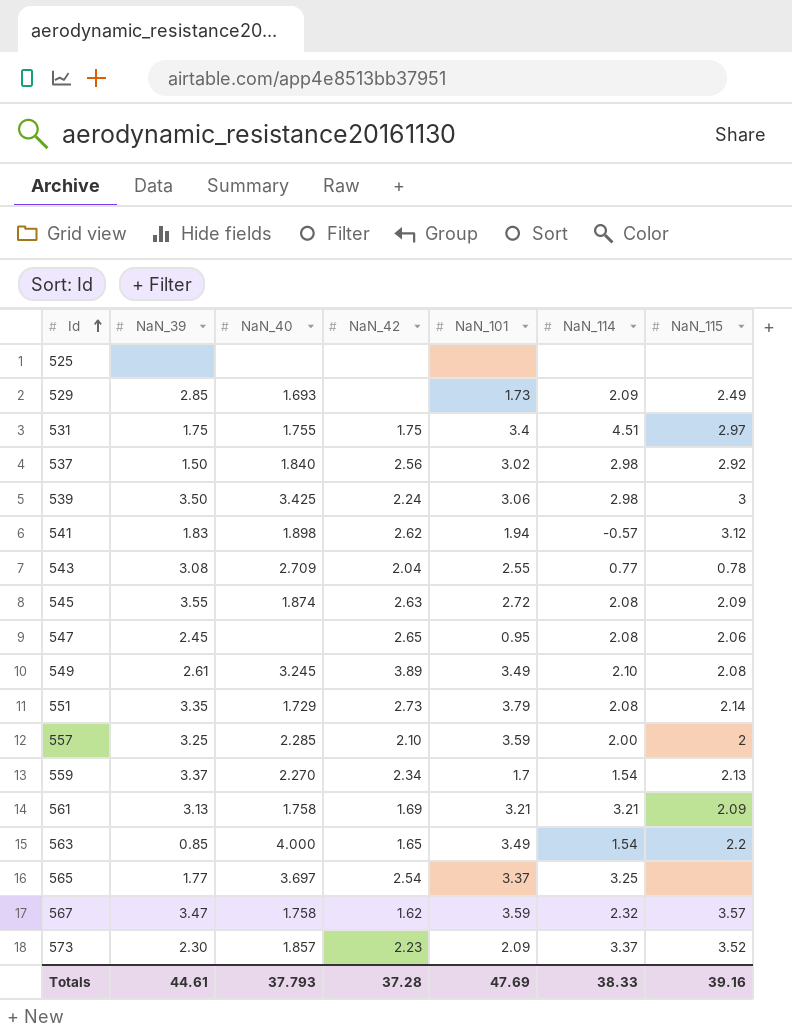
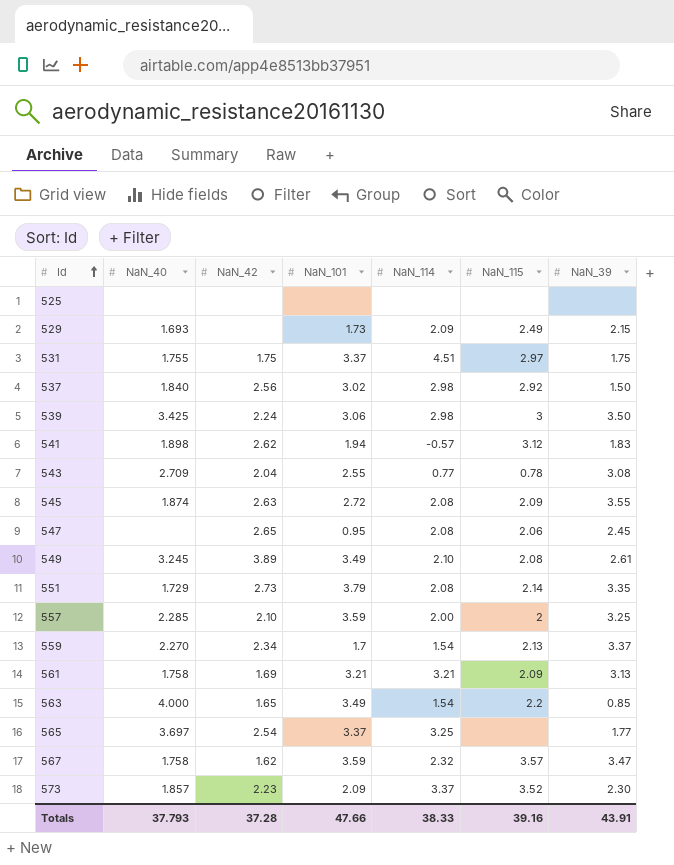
column NaN_39 | position: 2 -> 7
529 | NaN_39: 2.85 -> 2.15
531 | NaN_101: 3.4 -> 3.37
Totals | NaN_101: 47.69 -> 47.66
Totals | NaN_39: 44.61 -> 43.91

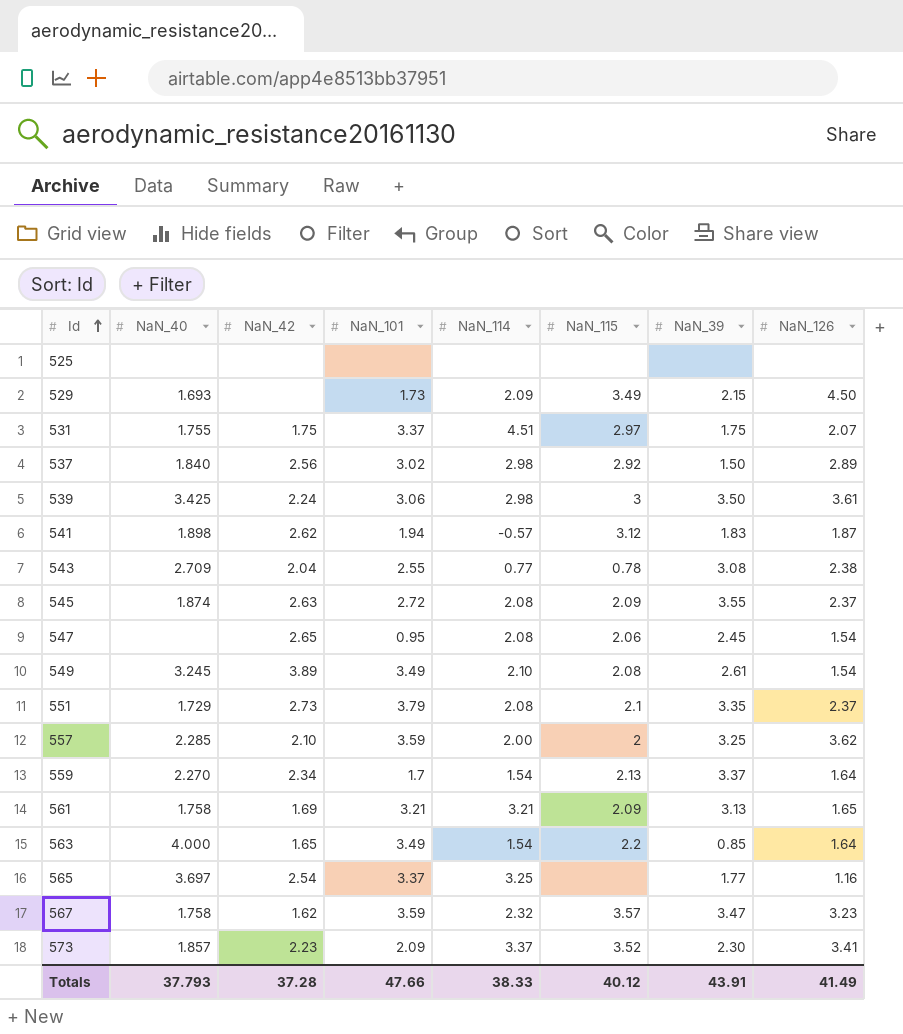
column NaN_126 | position: none -> 8
529 | NaN_115: 2.49 -> 3.49
551 | NaN_115: 2.14 -> 2.1
Totals | NaN_115: 39.16 -> 40.12

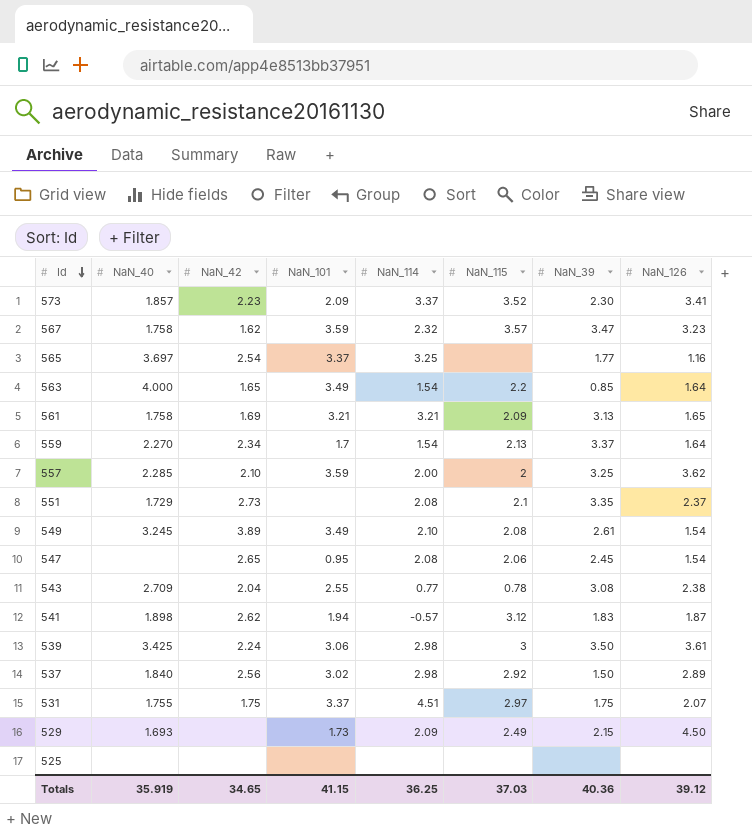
row order: Id ascending -> Id descending
row 545: 1.874 | 2.63 | 2.72 | 2.08 | 2.09 | 3.55 | 2.37 -> none
551 | NaN_101: 3.79 -> none
529 | NaN_115: 3.49 -> 2.49
Totals | NaN_40: 37.793 -> 35.919
Totals | NaN_42: 37.28 -> 34.65
Totals | NaN_101: 47.66 -> 41.15
Totals | NaN_114: 38.33 -> 36.25
Totals | NaN_115: 40.12 -> 37.03
Totals | NaN_39: 43.91 -> 40.36
Totals | NaN_126: 41.49 -> 39.12

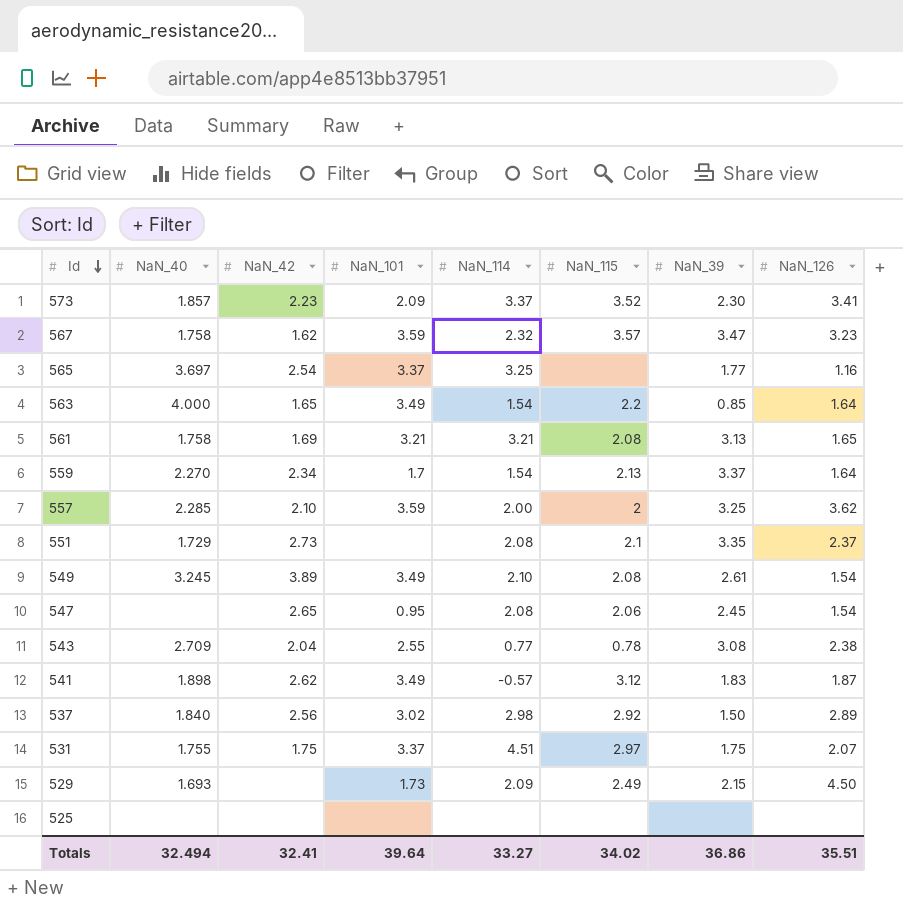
row 539: 3.425 | 2.24 | 3.06 | 2.98 | 3 | 3.50 | 3.61 -> none
561 | NaN_115: 2.09 -> 2.08
541 | NaN_101: 1.94 -> 3.49
Totals | NaN_40: 35.919 -> 32.494
Totals | NaN_42: 34.65 -> 32.41
Totals | NaN_101: 41.15 -> 39.64
Totals | NaN_114: 36.25 -> 33.27
Totals | NaN_115: 37.03 -> 34.02
Totals | NaN_39: 40.36 -> 36.86
Totals | NaN_126: 39.12 -> 35.51

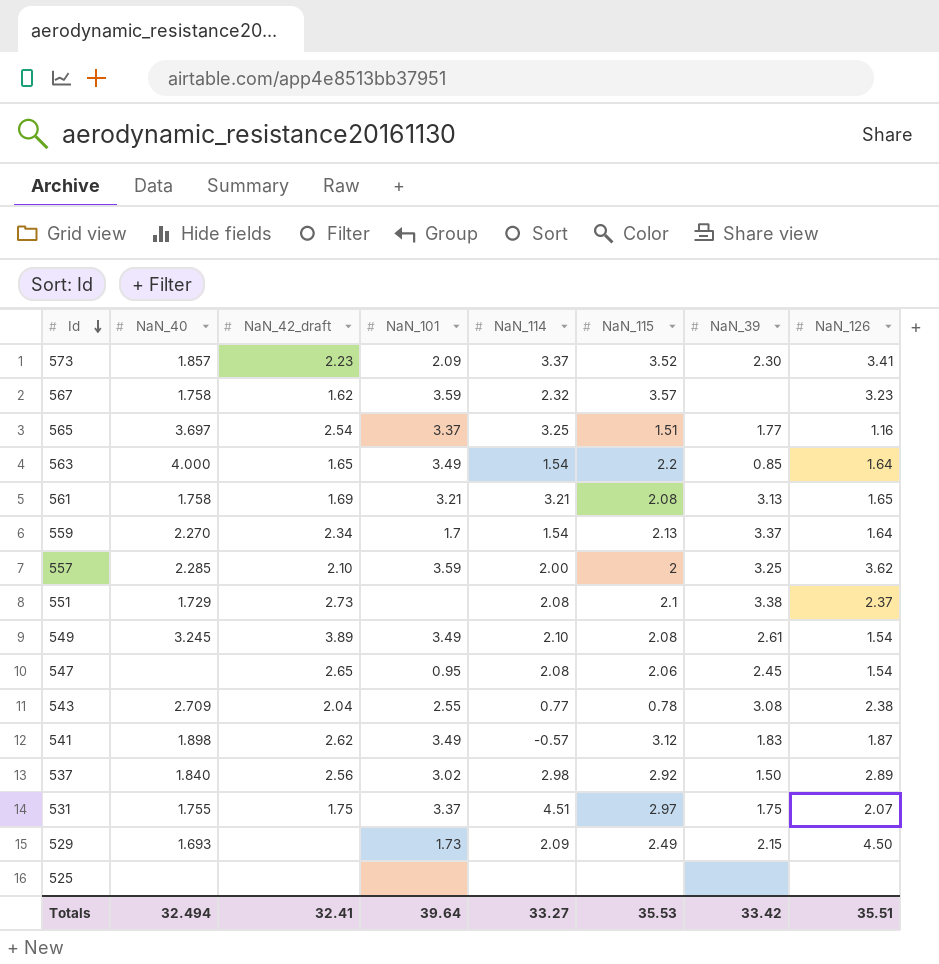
column name: NaN_42 -> NaN_42_draft
567 | NaN_39: 3.47 -> none
565 | NaN_115: none -> 1.51
551 | NaN_39: 3.35 -> 3.38
Totals | NaN_115: 34.02 -> 35.53
Totals | NaN_39: 36.86 -> 33.42

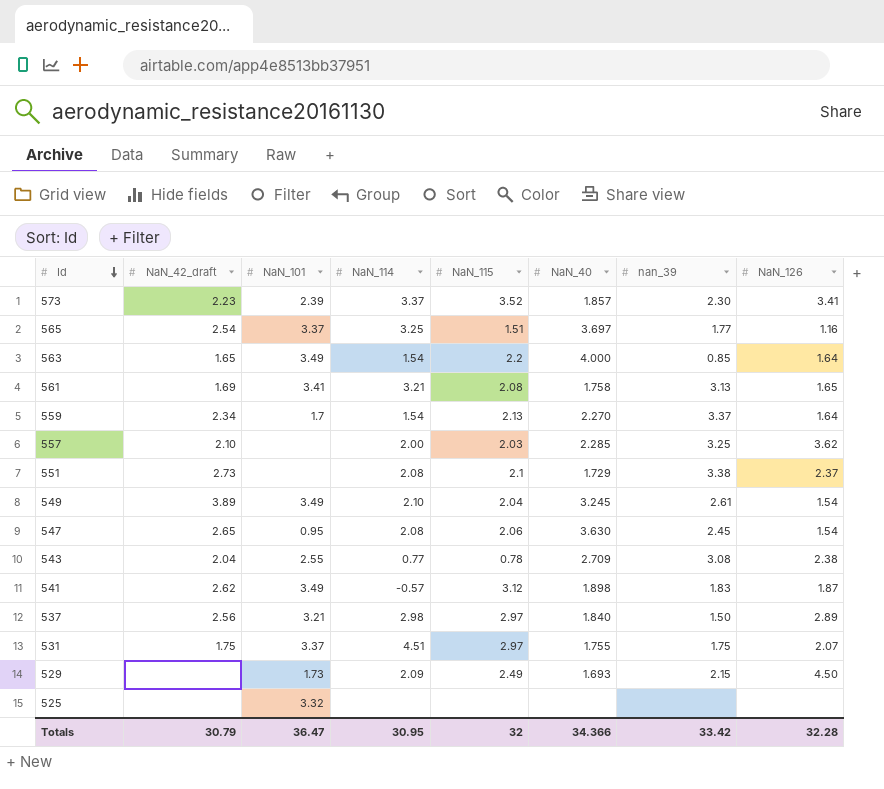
column NaN_40 | position: 2 -> 6
column name: NaN_39 -> nan_39
row 567: 1.758 | 1.62 | 3.59 | 2.32 | 3.57 | none | 3.23 -> none
573 | NaN_101: 2.09 -> 2.39
561 | NaN_101: 3.21 -> 3.41
557 | NaN_101: 3.59 -> none
557 | NaN_115: 2 -> 2.03
549 | NaN_115: 2.08 -> 2.04
547 | NaN_40: none -> 3.630
537 | NaN_101: 3.02 -> 3.21
537 | NaN_115: 2.92 -> 2.97
525 | NaN_101: none -> 3.32
Totals | NaN_42_draft: 32.41 -> 30.79
Totals | NaN_101: 39.64 -> 36.47
Totals | NaN_114: 33.27 -> 30.95
Totals | NaN_115: 35.53 -> 32
Totals | NaN_40: 32.494 -> 34.366
Totals | NaN_126: 35.51 -> 32.28

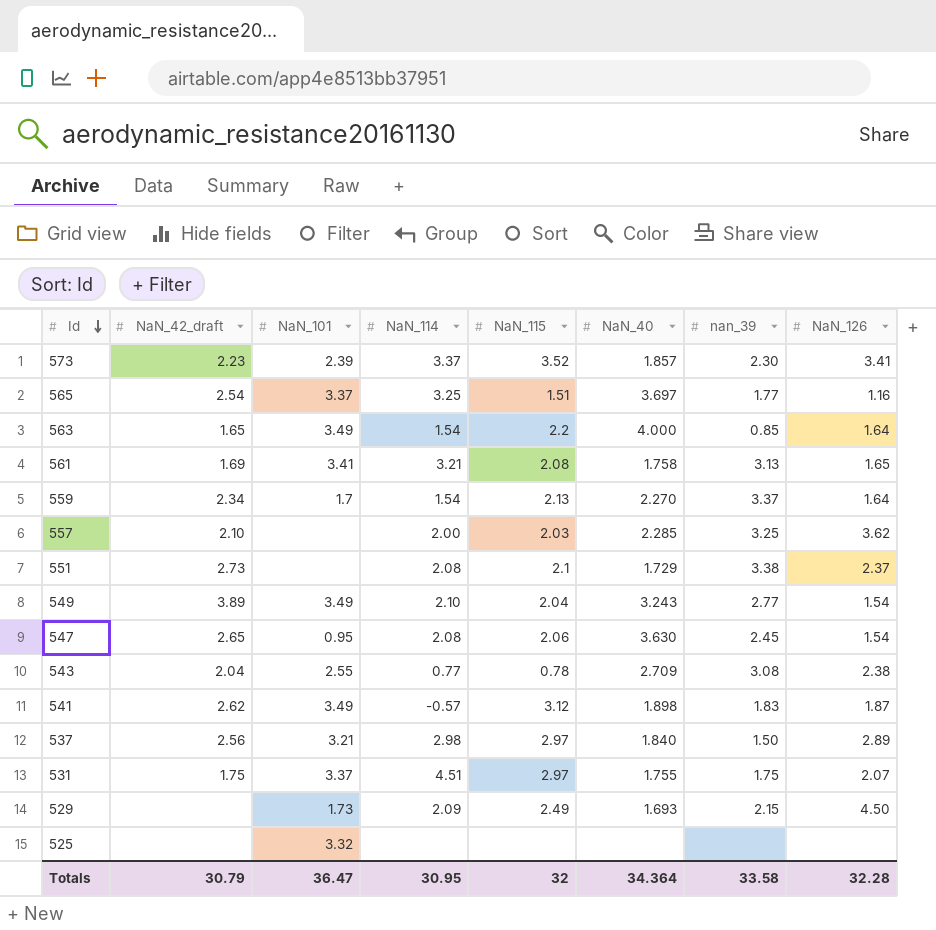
549 | NaN_40: 3.245 -> 3.243
549 | nan_39: 2.61 -> 2.77
Totals | NaN_40: 34.366 -> 34.364
Totals | nan_39: 33.42 -> 33.58

